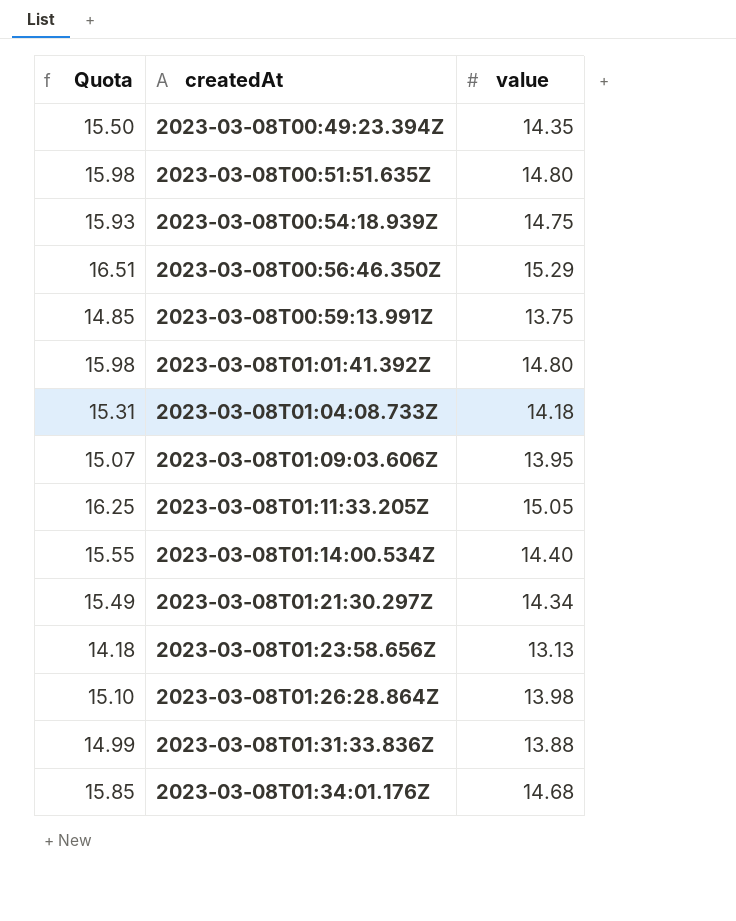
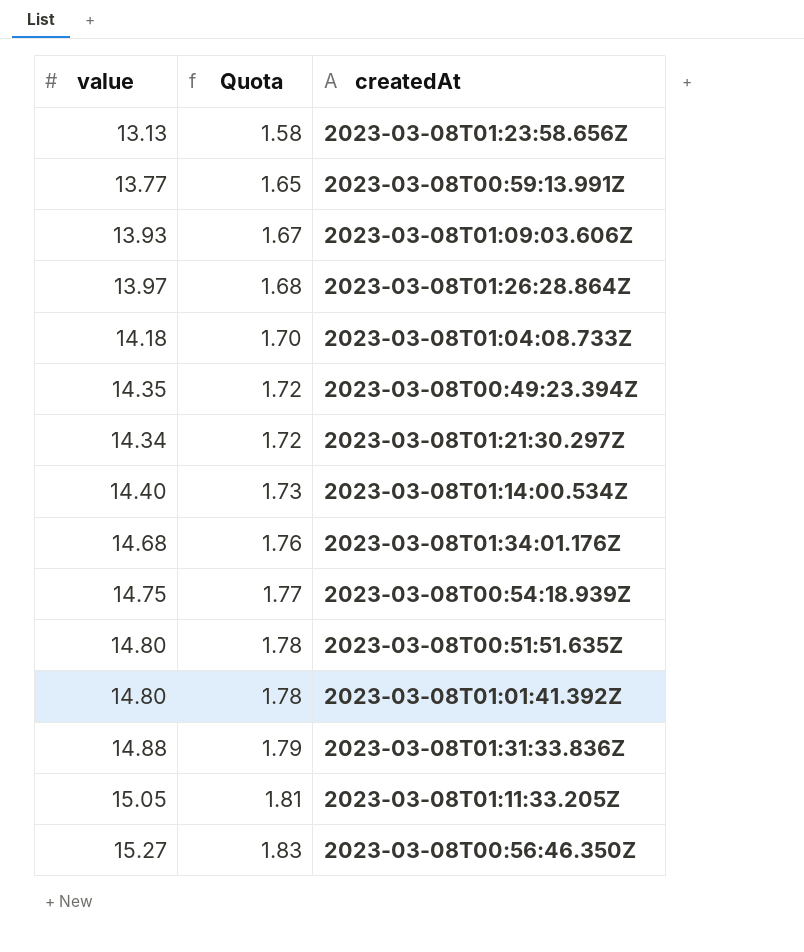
row order: createdAt ascending -> Quota ascending
column value | position: 3 -> 1
column Quota | formula: [value] * 1.08 -> [value] * 0.12
2023-03-08T00:59:13.991Z | value: 13.75 -> 13.77
2023-03-08T01:09:03.606Z | value: 13.95 -> 13.93
2023-03-08T01:26:28.864Z | value: 13.98 -> 13.97
2023-03-08T01:31:33.836Z | value: 13.88 -> 14.88
2023-03-08T00:56:46.350Z | value: 15.29 -> 15.27

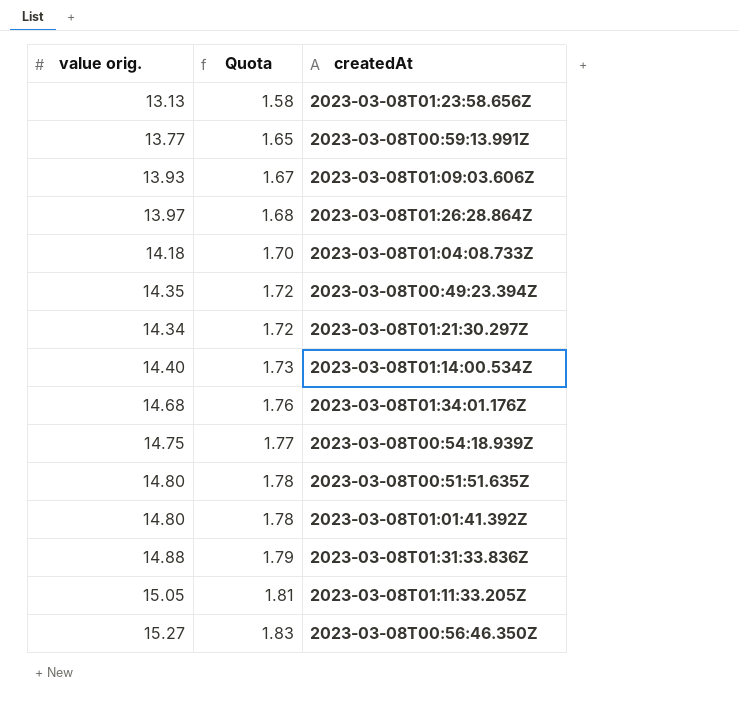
column name: value -> value orig.

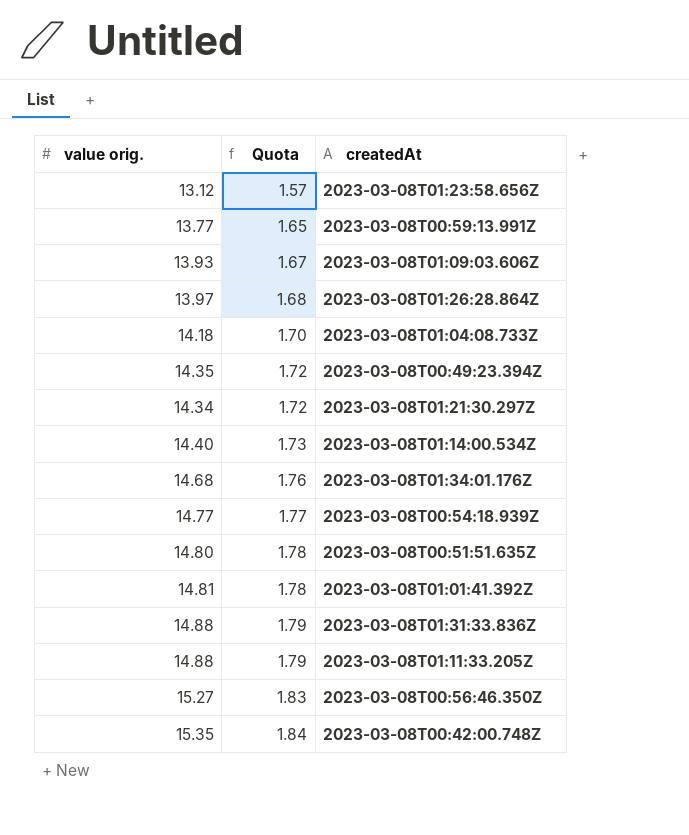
2023-03-08T01:23:58.656Z | value orig.: 13.13 -> 13.12
2023-03-08T01:23:58.656Z | Quota: 1.58 -> 1.57
2023-03-08T00:54:18.939Z | value orig.: 14.75 -> 14.77
2023-03-08T01:01:41.392Z | value orig.: 14.80 -> 14.81
2023-03-08T01:11:33.205Z | value orig.: 15.05 -> 14.88
2023-03-08T01:11:33.205Z | Quota: 1.81 -> 1.79
row 2023-03-08T00:42:00.748Z: none -> 15.35 | 1.84

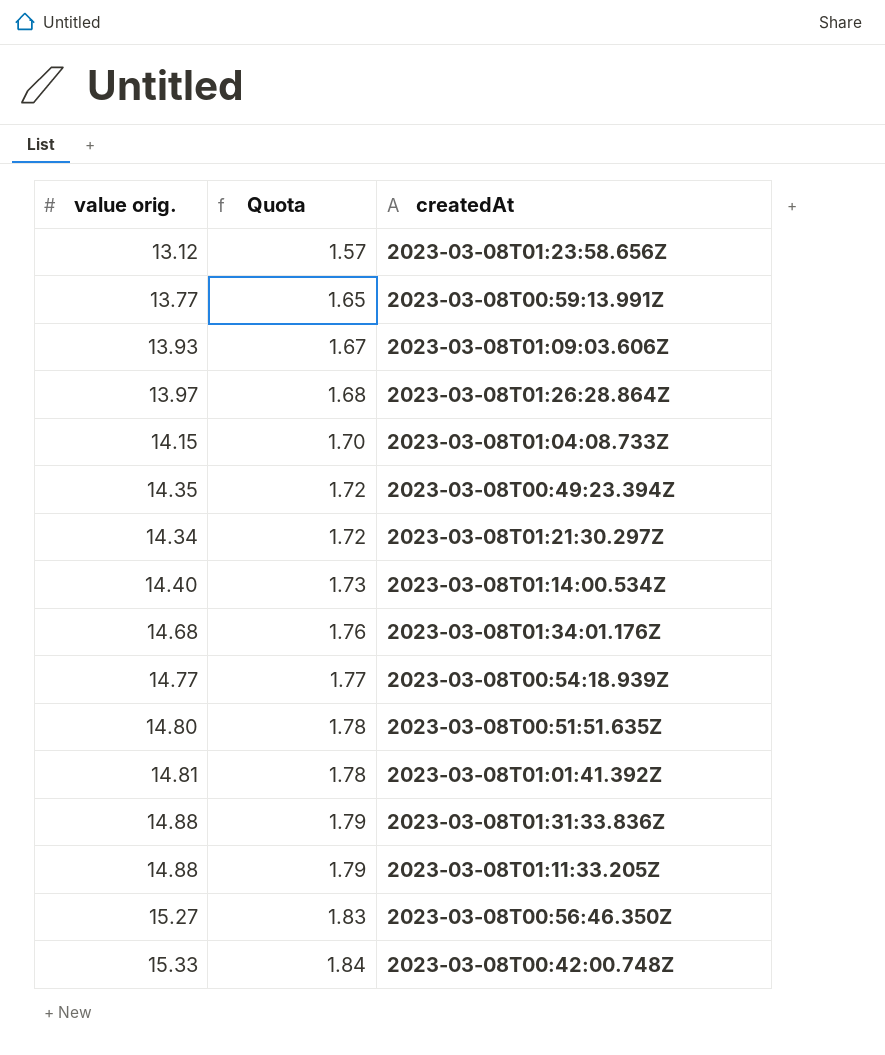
2023-03-08T01:04:08.733Z | value orig.: 14.18 -> 14.15
2023-03-08T00:42:00.748Z | value orig.: 15.35 -> 15.33

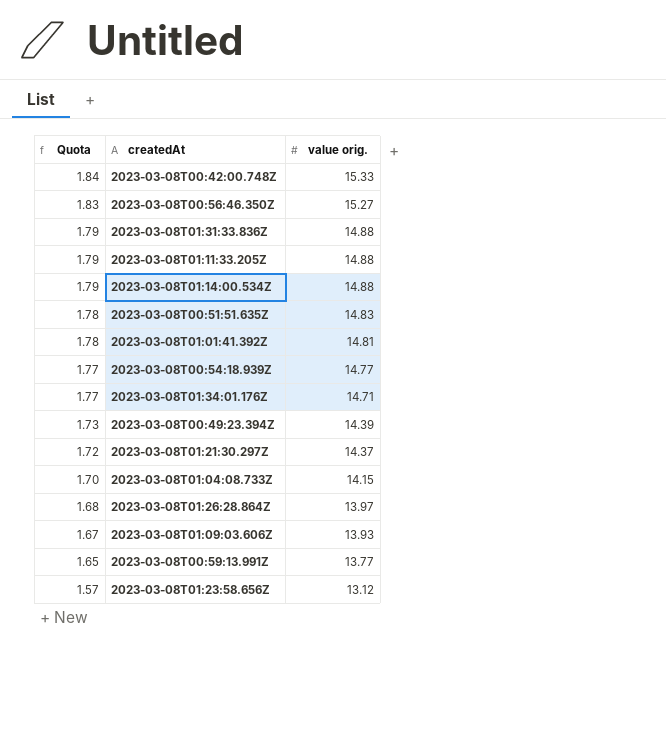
row order: Quota ascending -> Quota descending
column value orig. | position: 1 -> 3
2023-03-08T01:14:00.534Z | Quota: 1.73 -> 1.79
2023-03-08T01:14:00.534Z | value orig.: 14.40 -> 14.88
2023-03-08T00:51:51.635Z | value orig.: 14.80 -> 14.83
2023-03-08T01:34:01.176Z | Quota: 1.76 -> 1.77
2023-03-08T01:34:01.176Z | value orig.: 14.68 -> 14.71
2023-03-08T00:49:23.394Z | Quota: 1.72 -> 1.73
2023-03-08T00:49:23.394Z | value orig.: 14.35 -> 14.39
2023-03-08T01:21:30.297Z | value orig.: 14.34 -> 14.37

